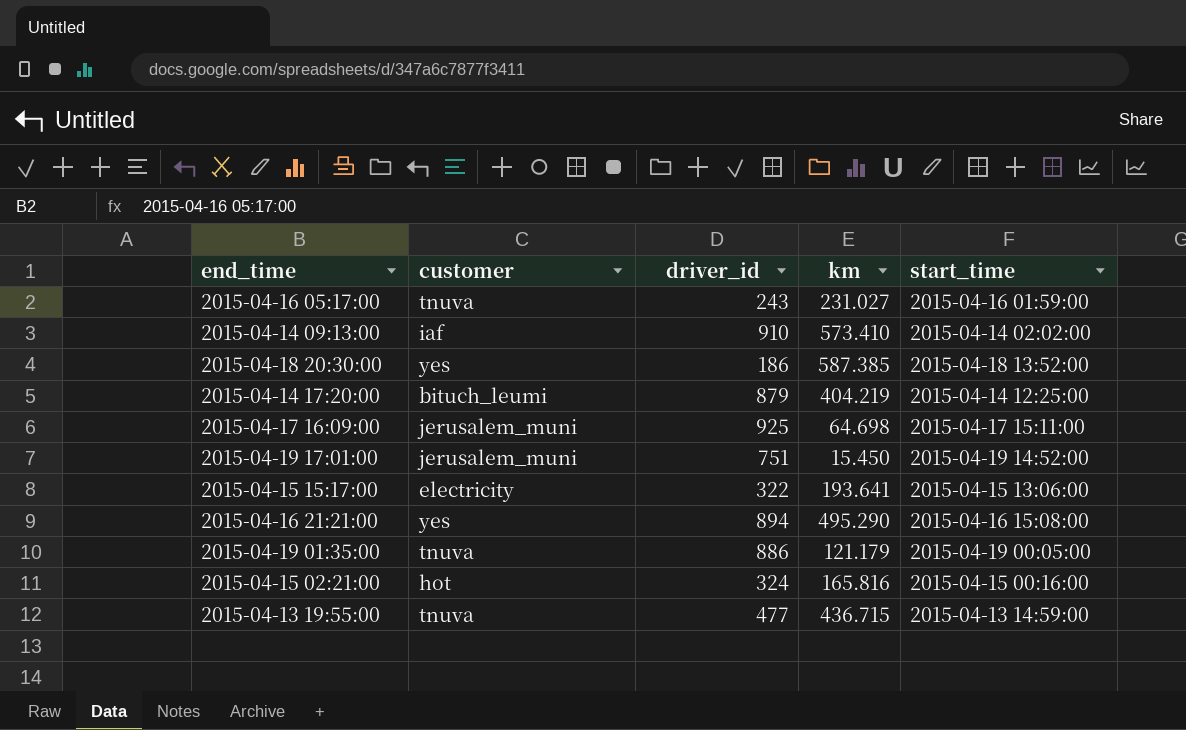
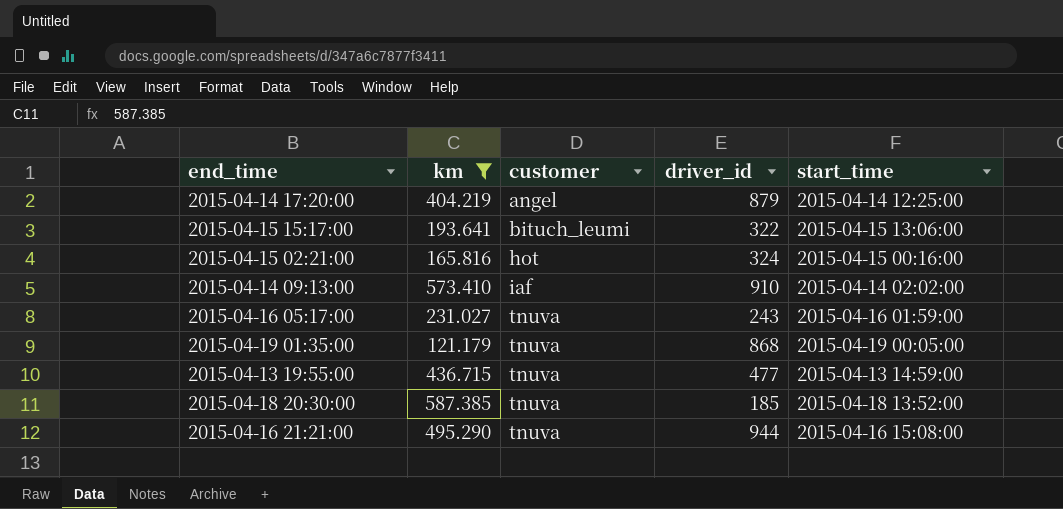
filter: none -> km >= 121.179
row order: none -> customer ascending
column km | position: 4 -> 2
2015-04-14 17:20:00 | customer: bituch_leumi -> angel
2015-04-15 15:17:00 | customer: electricity -> bituch_leumi
2015-04-19 01:35:00 | driver_id: 886 -> 868
2015-04-18 20:30:00 | customer: yes -> tnuva
2015-04-18 20:30:00 | driver_id: 186 -> 185
2015-04-16 21:21:00 | customer: yes -> tnuva
2015-04-16 21:21:00 | driver_id: 894 -> 944

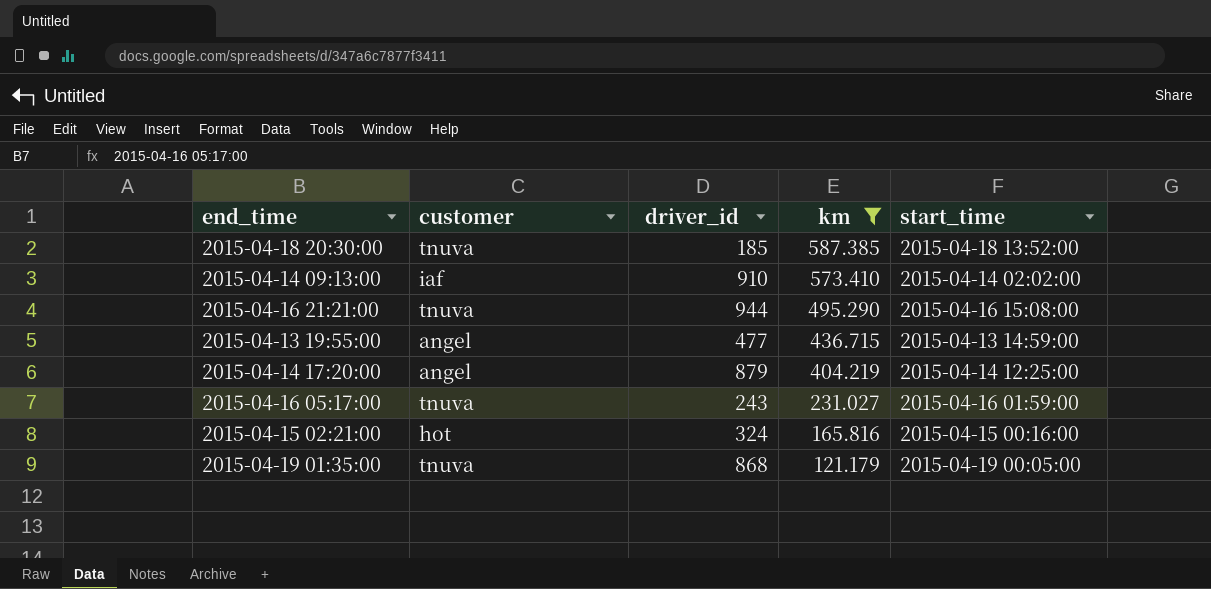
row order: customer ascending -> km descending
column km | position: 2 -> 4
row 2015-04-15 15:17:00: 193.641 | bituch_leumi | 322 | 2015-04-15 13:06:00 -> none
2015-04-13 19:55:00 | customer: tnuva -> angel

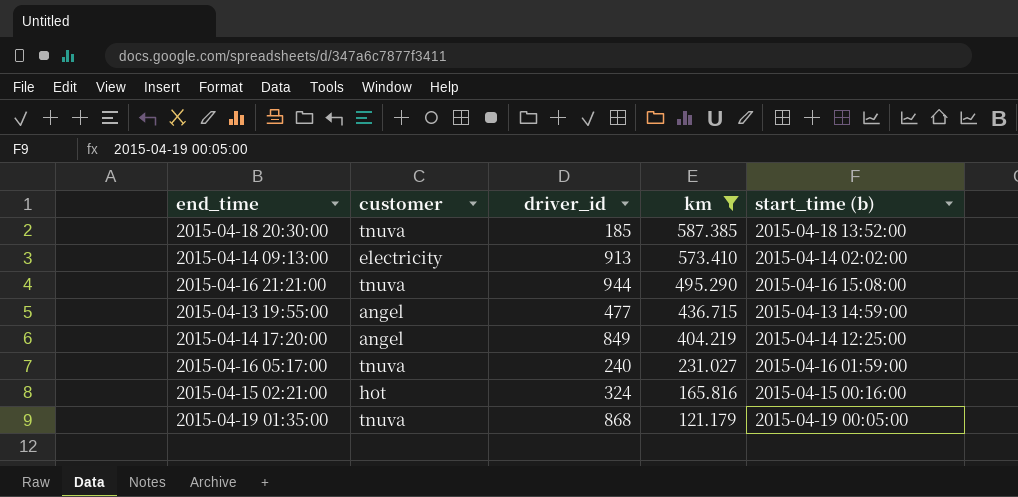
column name: start_time -> start_time (b)
2015-04-14 09:13:00 | customer: iaf -> electricity
2015-04-14 09:13:00 | driver_id: 910 -> 913
2015-04-14 17:20:00 | driver_id: 879 -> 849
2015-04-16 05:17:00 | driver_id: 243 -> 240

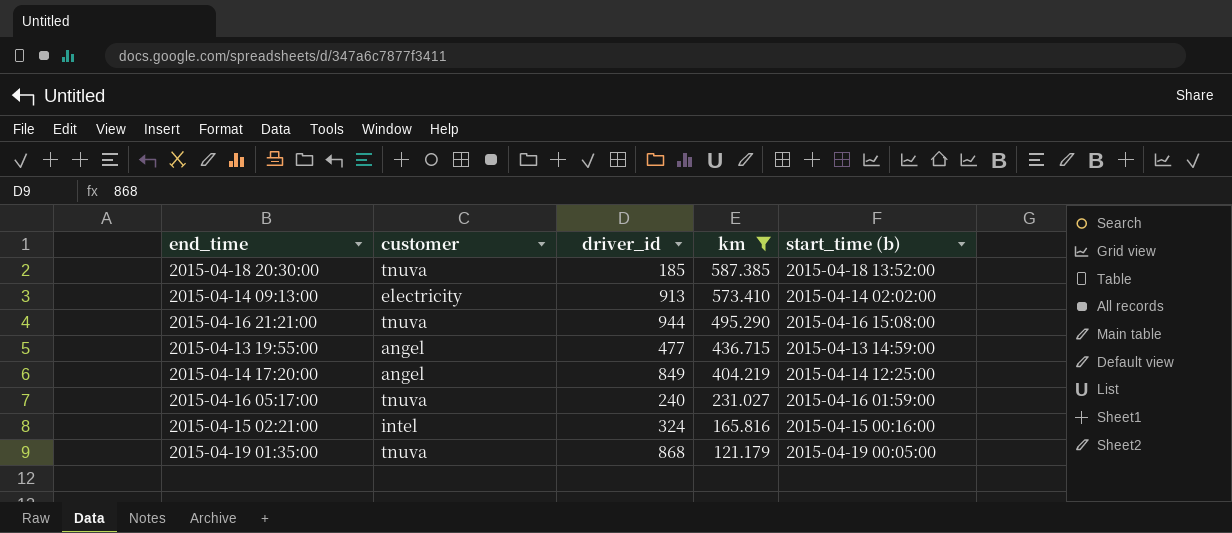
2015-04-15 02:21:00 | customer: hot -> intel

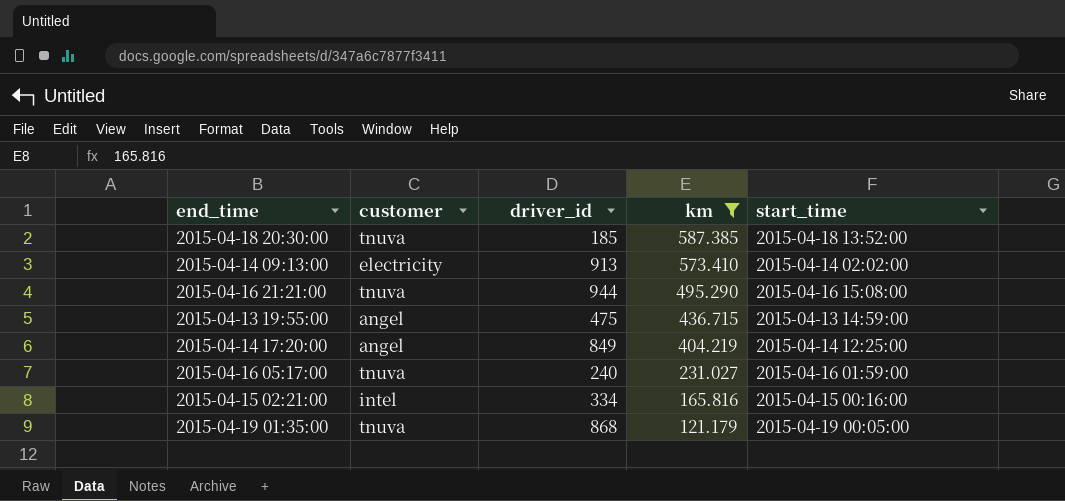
column name: start_time (b) -> start_time
2015-04-13 19:55:00 | driver_id: 477 -> 475
2015-04-15 02:21:00 | driver_id: 324 -> 334

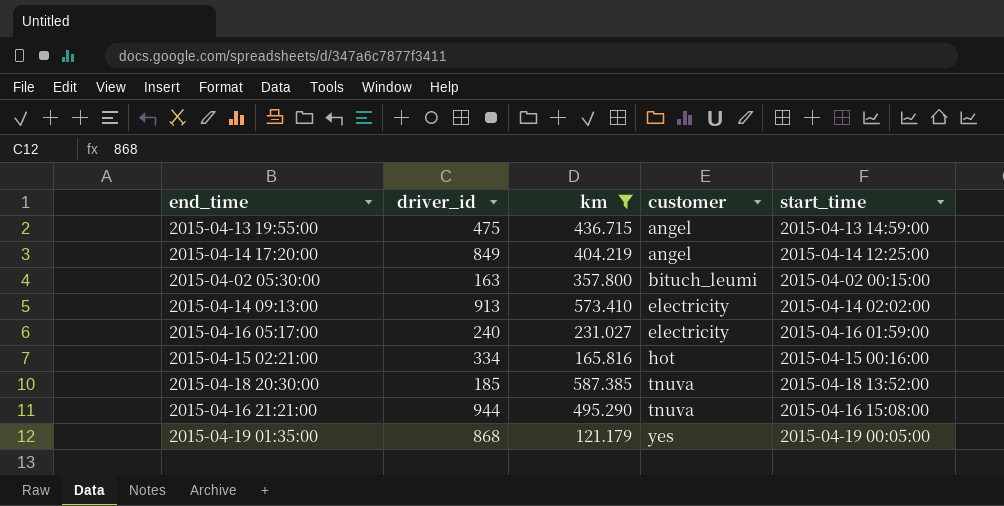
row order: km descending -> customer ascending
column customer | position: 2 -> 4
row 2015-04-02 05:30:00: none -> 163 | 357.800 | bituch_leumi | 2015-04-02 00:15:00
2015-04-16 05:17:00 | customer: tnuva -> electricity
2015-04-15 02:21:00 | customer: intel -> hot
2015-04-19 01:35:00 | customer: tnuva -> yes

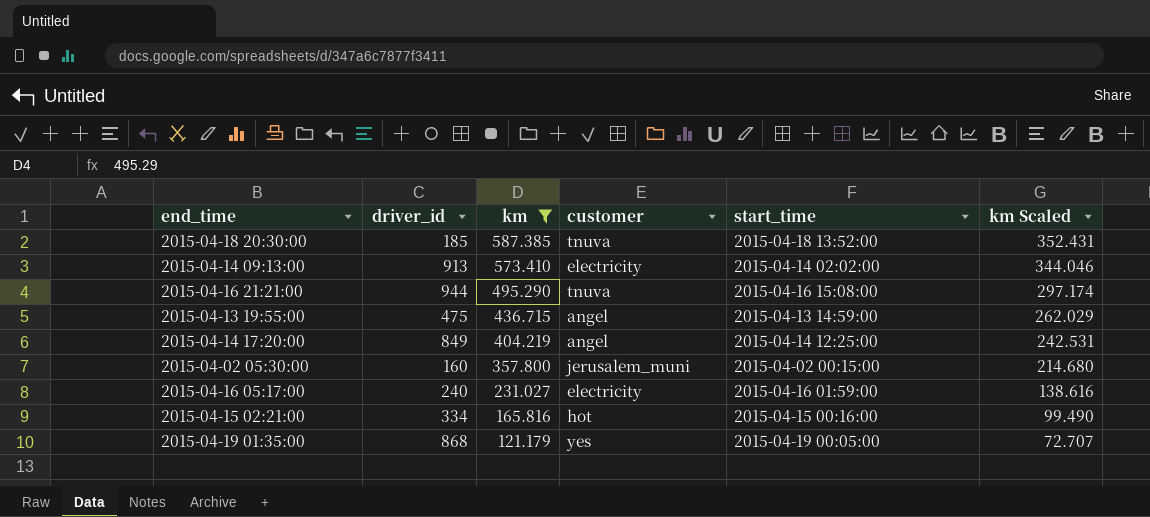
row order: customer ascending -> km descending
column km Scaled | formula: none -> [km] * 0.6
2015-04-02 05:30:00 | driver_id: 163 -> 160
2015-04-02 05:30:00 | customer: bituch_leumi -> jerusalem_muni

